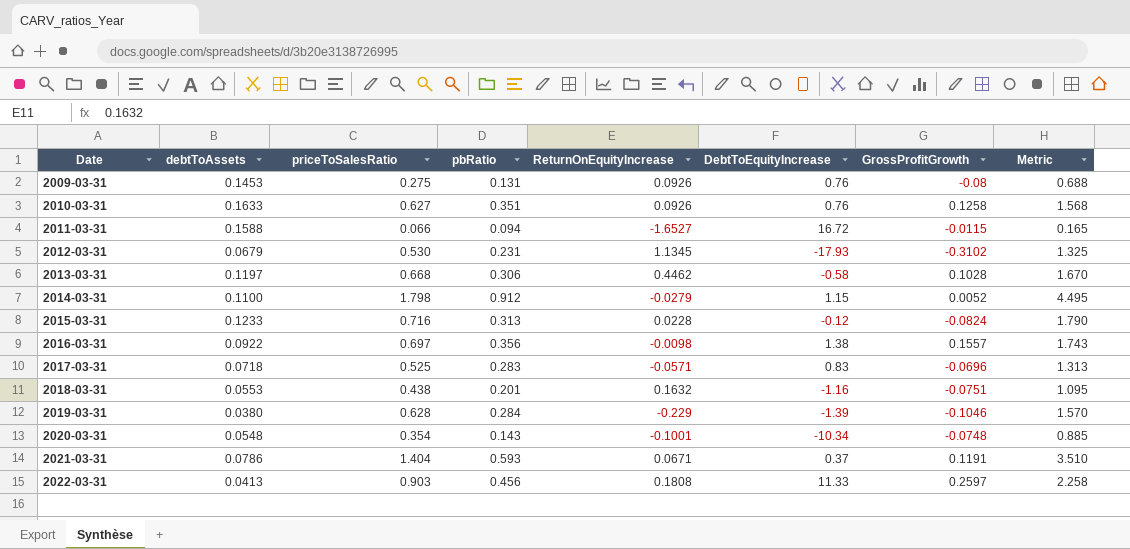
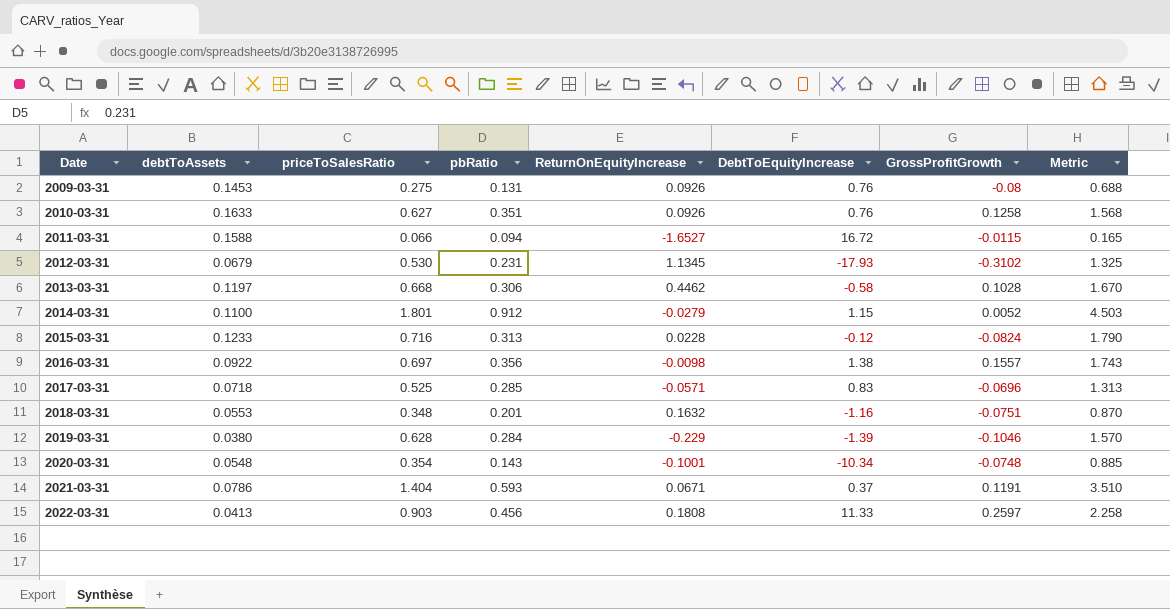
2014-03-31 | priceToSalesRatio: 1.798 -> 1.801
2014-03-31 | Metric: 4.495 -> 4.503
2017-03-31 | pbRatio: 0.283 -> 0.285
2018-03-31 | priceToSalesRatio: 0.438 -> 0.348
2018-03-31 | Metric: 1.095 -> 0.870

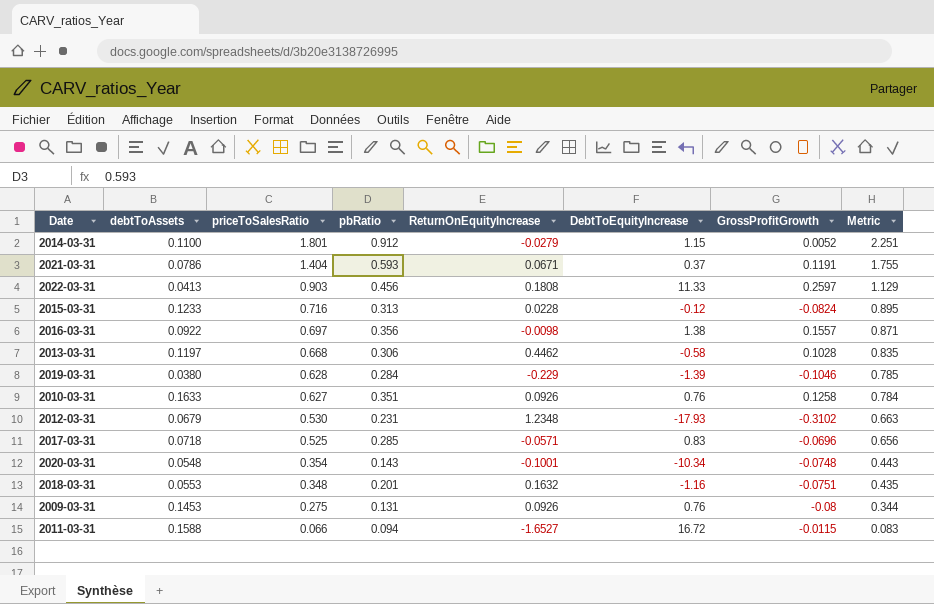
row order: Date ascending -> priceToSalesRatio descending
column Metric | formula: [priceToSalesRatio] * 2.5 -> [priceToSalesRatio] * 1.25
2012-03-31 | ReturnOnEquityIncrease: 1.1345 -> 1.2348

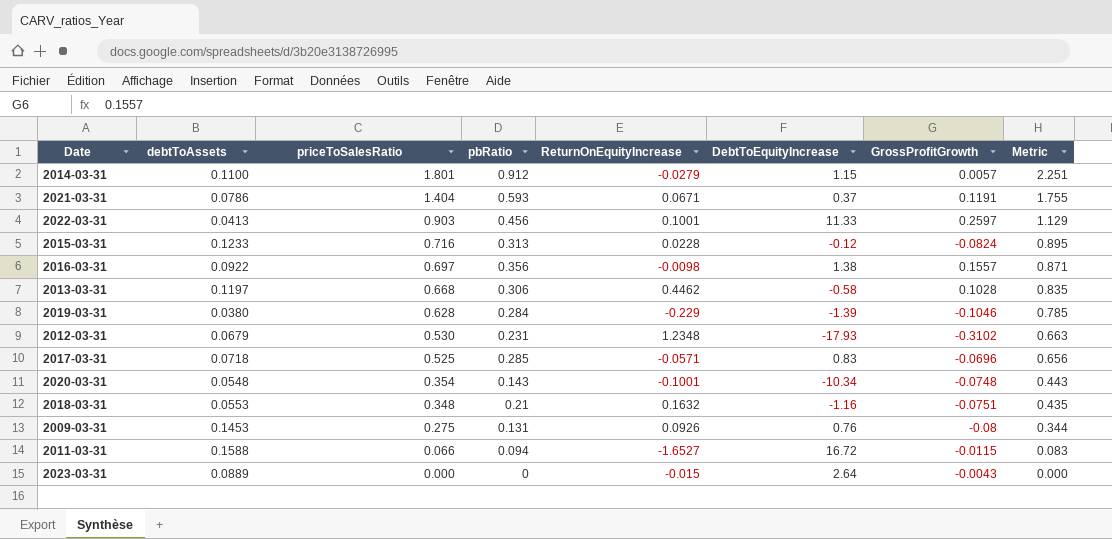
row 2010-03-31: 0.1633 | 0.627 | 0.351 | 0.0926 | 0.76 | 0.1258 | 0.784 -> none
2014-03-31 | GrossProfitGrowth: 0.0052 -> 0.0057
2022-03-31 | ReturnOnEquityIncrease: 0.1808 -> 0.1001
2018-03-31 | pbRatio: 0.201 -> 0.21
row 2023-03-31: none -> 0.0889 | 0.000 | 0 | -0.015 | 2.64 | -0.0043 | 0.000

